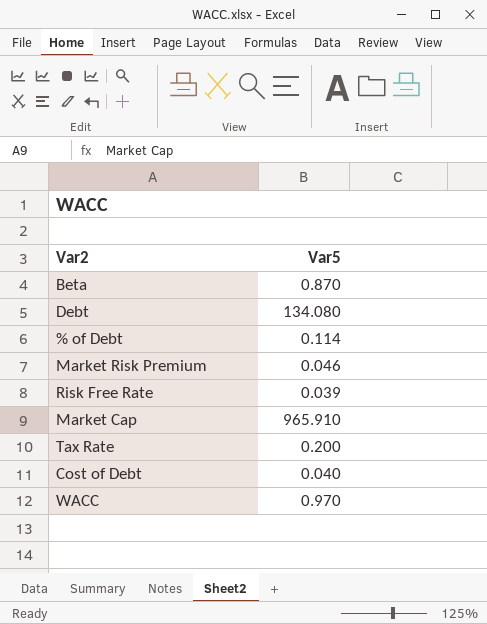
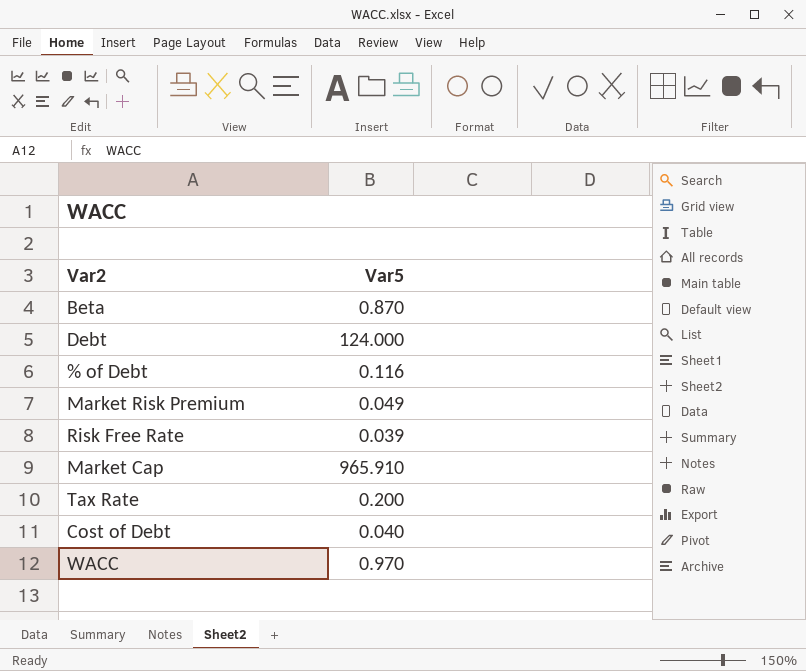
Debt | Var5: 134.080 -> 124.000
% of Debt | Var5: 0.114 -> 0.116
Market Risk Premium | Var5: 0.046 -> 0.049

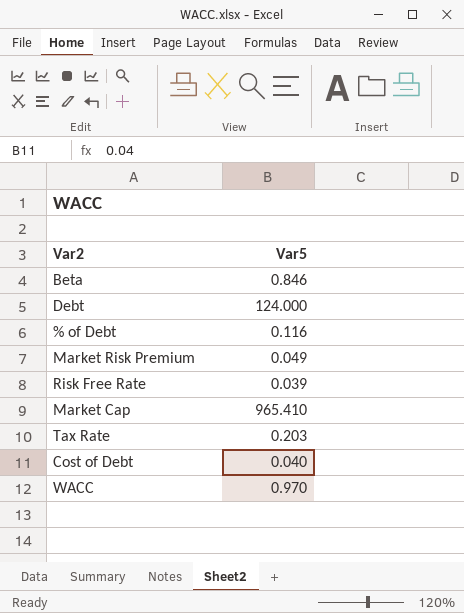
Beta | Var5: 0.870 -> 0.846
Market Cap | Var5: 965.910 -> 965.410
Tax Rate | Var5: 0.200 -> 0.203

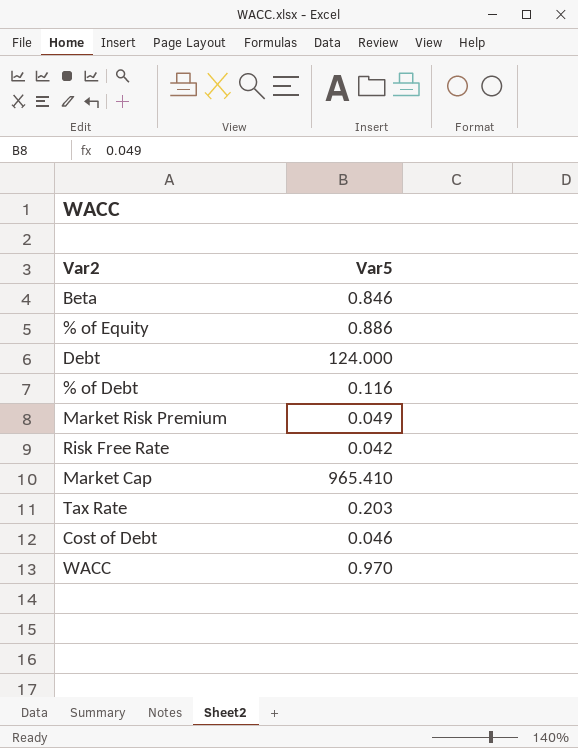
row % of Equity: none -> 0.886
Risk Free Rate | Var5: 0.039 -> 0.042
Cost of Debt | Var5: 0.040 -> 0.046

